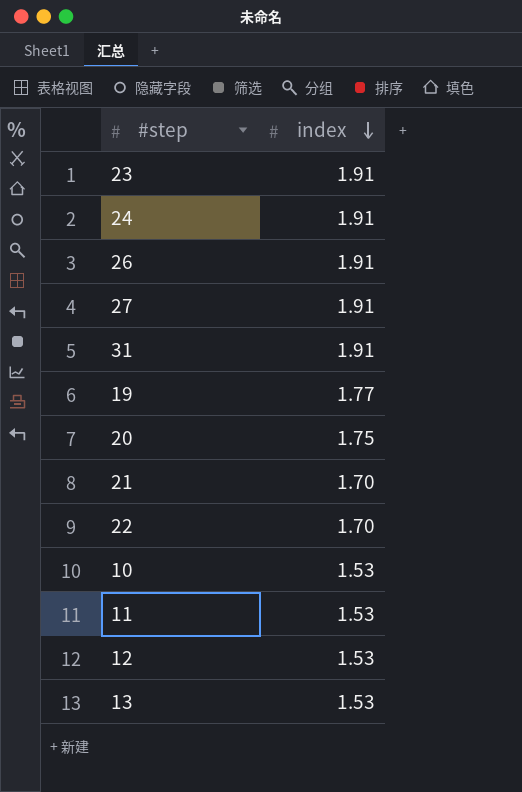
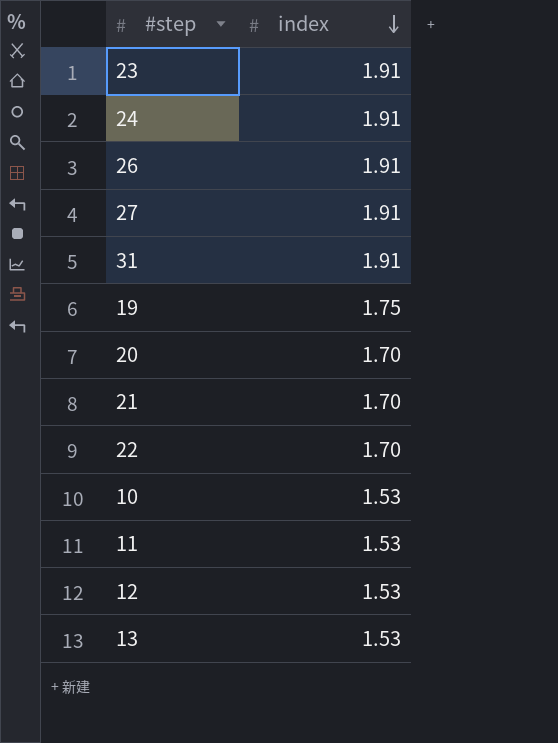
19 | index: 1.77 -> 1.75
20 | index: 1.75 -> 1.70

